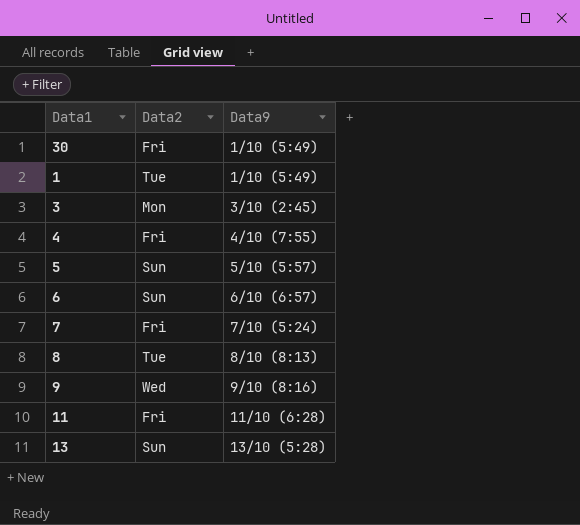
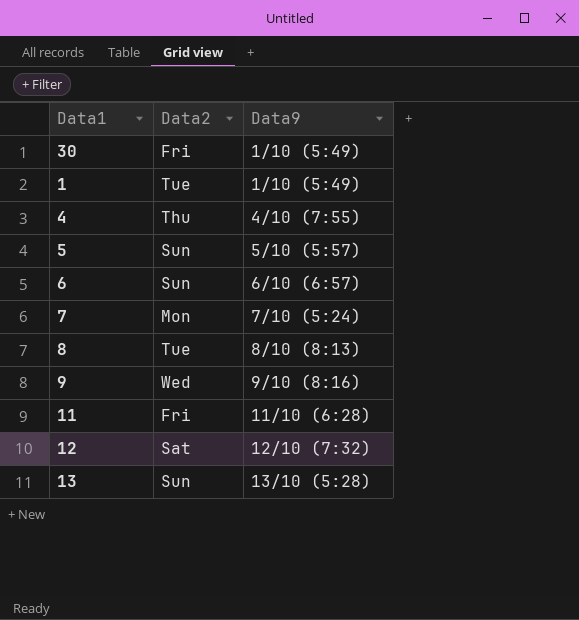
row 3: Mon | 3/10 (2:45) -> none
4 | Data2: Fri -> Thu
7 | Data2: Fri -> Mon
row 12: none -> Sat | 12/10 (7:32)

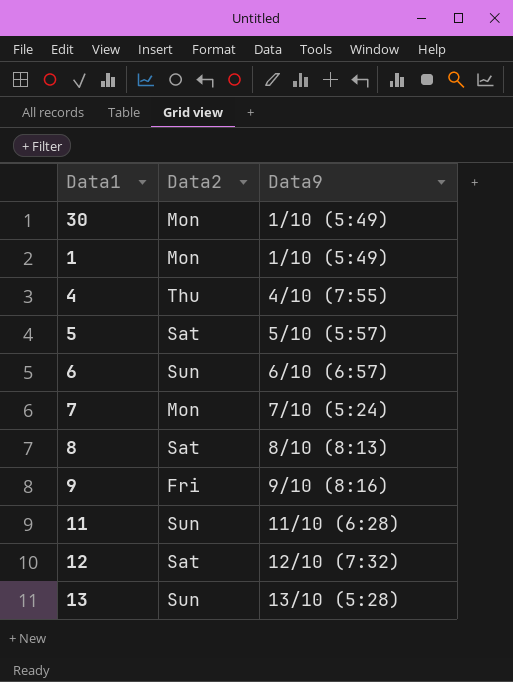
30 | Data2: Fri -> Mon
1 | Data2: Tue -> Mon
5 | Data2: Sun -> Sat
8 | Data2: Tue -> Sat
9 | Data2: Wed -> Fri
11 | Data2: Fri -> Sun

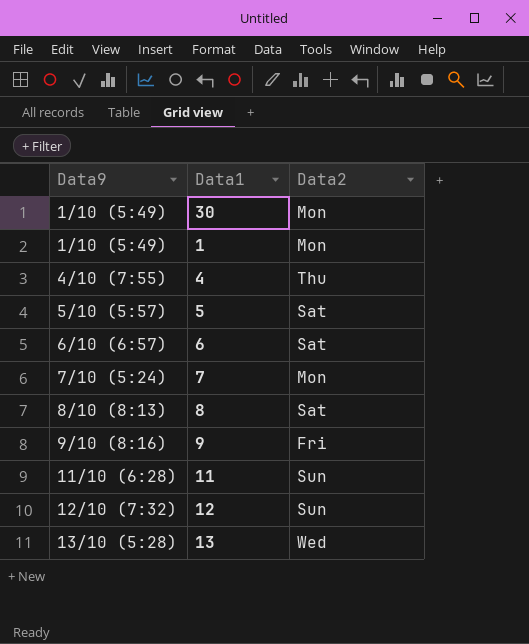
column Data9 | position: 3 -> 1
6 | Data2: Sun -> Sat
12 | Data2: Sat -> Sun
13 | Data2: Sun -> Wed

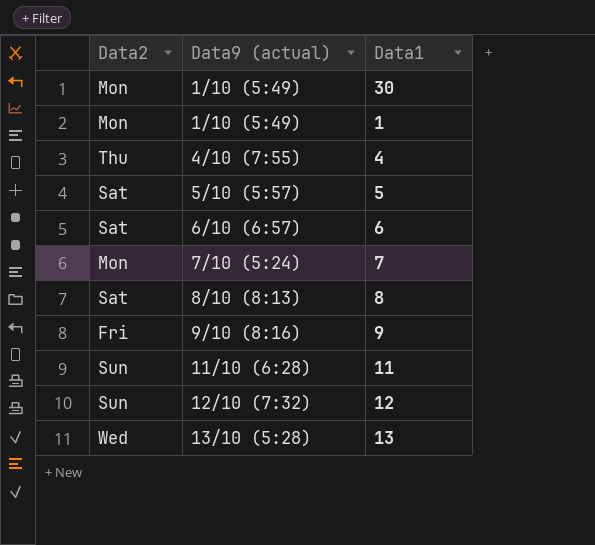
column Data2 | position: 3 -> 1
column name: Data9 -> Data9 (actual)

